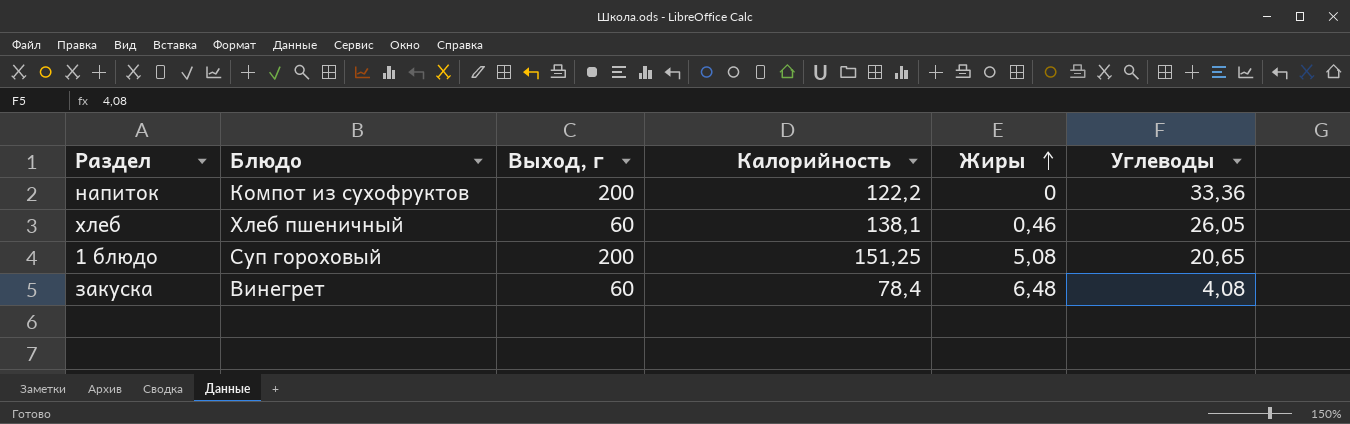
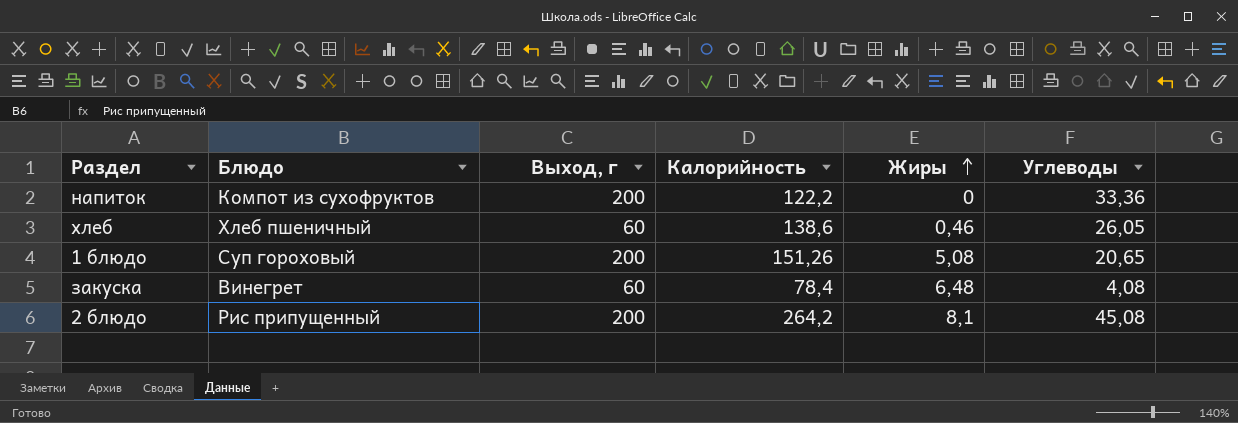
хлеб | Калорийность: 138,1 -> 138,6
1 блюдо | Калорийность: 151,25 -> 151,26
row 2 блюдо: none -> Рис припущенный | 200 | 264,2 | 8,1 | 45,08

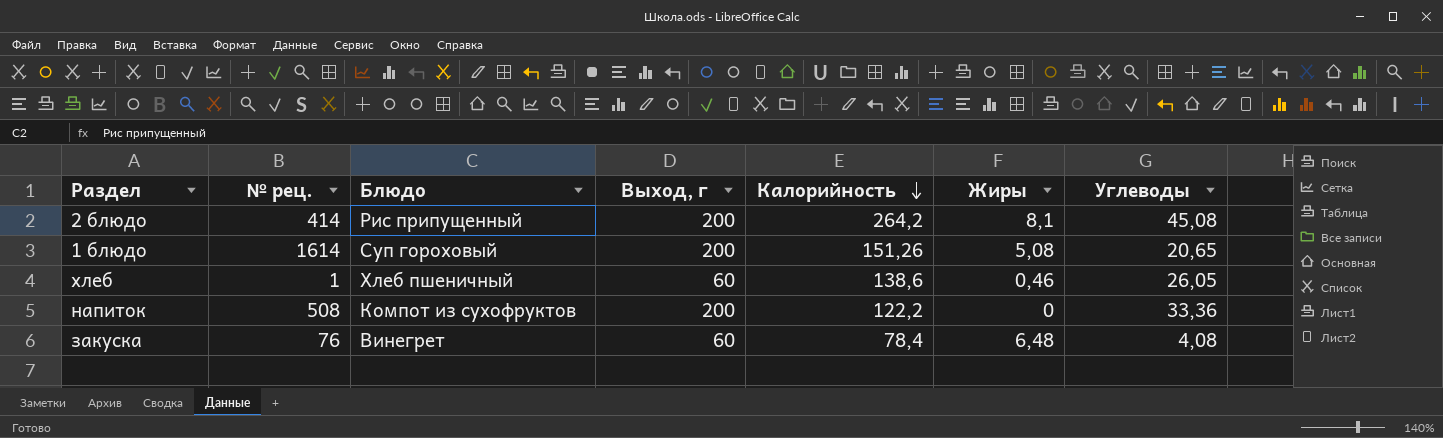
row order: Жиры ascending -> Калорийность descending
column № рец. | position: none -> 2

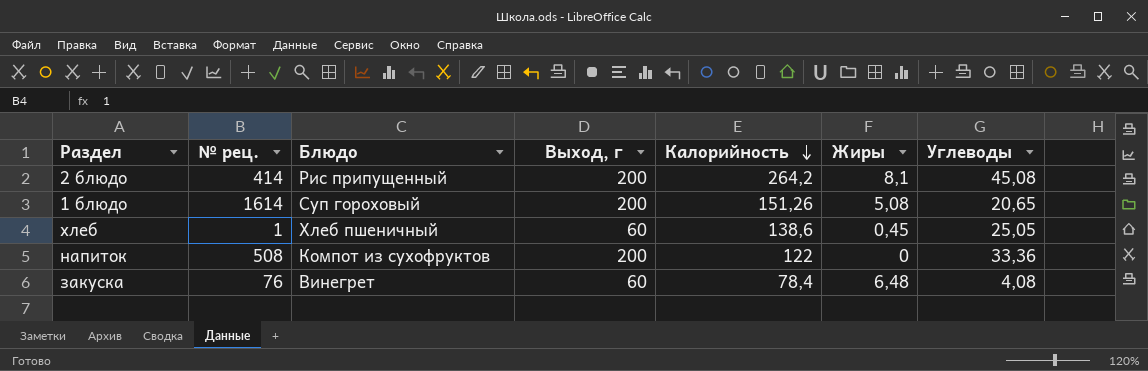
хлеб | Жиры: 0,46 -> 0,45
хлеб | Углеводы: 26,05 -> 25,05
напиток | Калорийность: 122,2 -> 122

